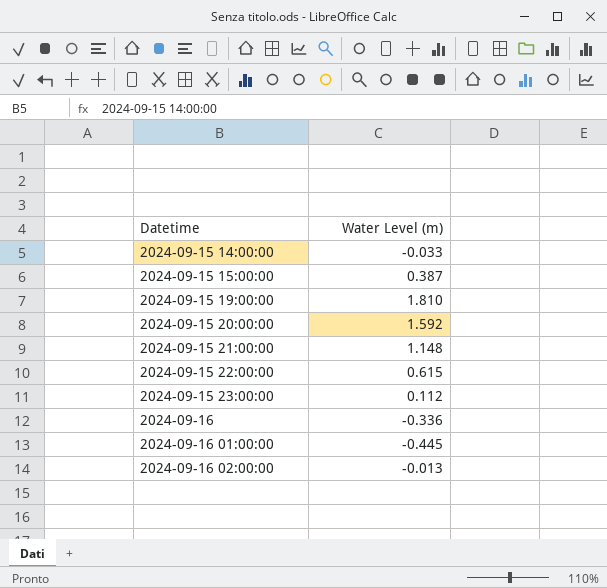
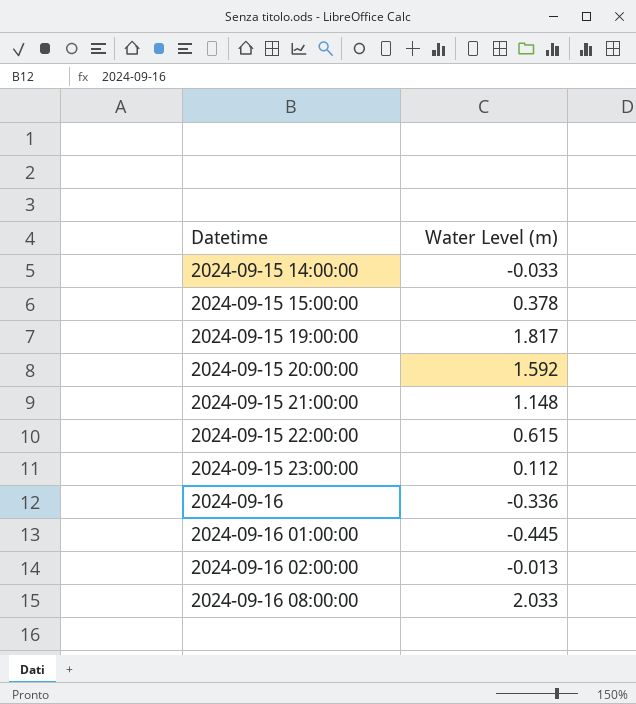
2024-09-15 15:00:00 | Water Level (m): 0.387 -> 0.378
2024-09-15 19:00:00 | Water Level (m): 1.810 -> 1.817
row 2024-09-16 08:00:00: none -> 2.033

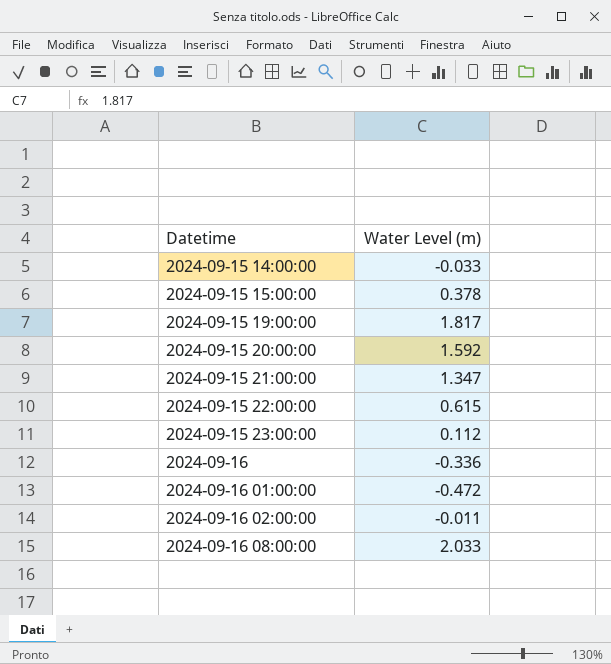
2024-09-15 21:00:00 | Water Level (m): 1.148 -> 1.347
2024-09-16 01:00:00 | Water Level (m): -0.445 -> -0.472
2024-09-16 02:00:00 | Water Level (m): -0.013 -> -0.011

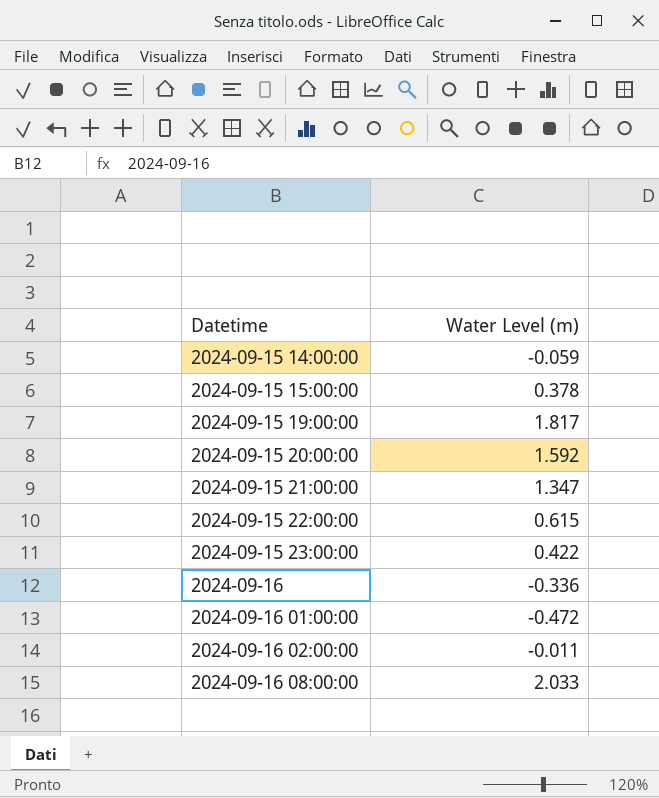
2024-09-15 14:00:00 | Water Level (m): -0.033 -> -0.059
2024-09-15 23:00:00 | Water Level (m): 0.112 -> 0.422

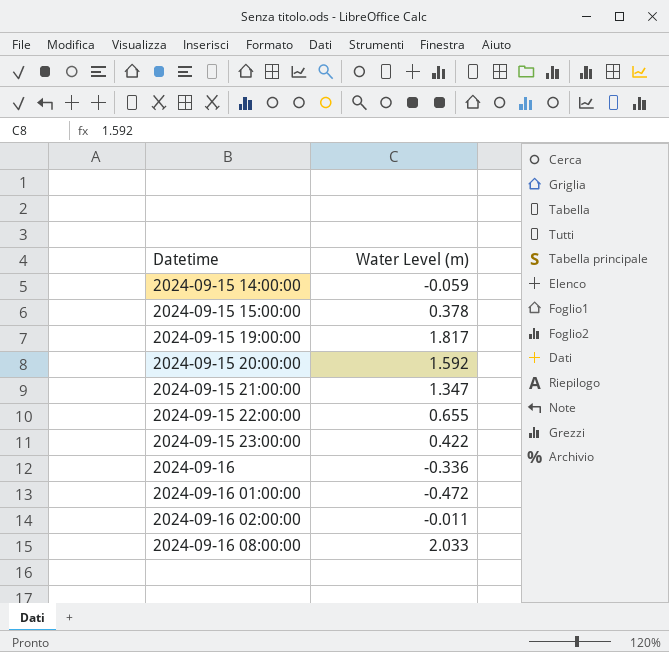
2024-09-15 22:00:00 | Water Level (m): 0.615 -> 0.655

